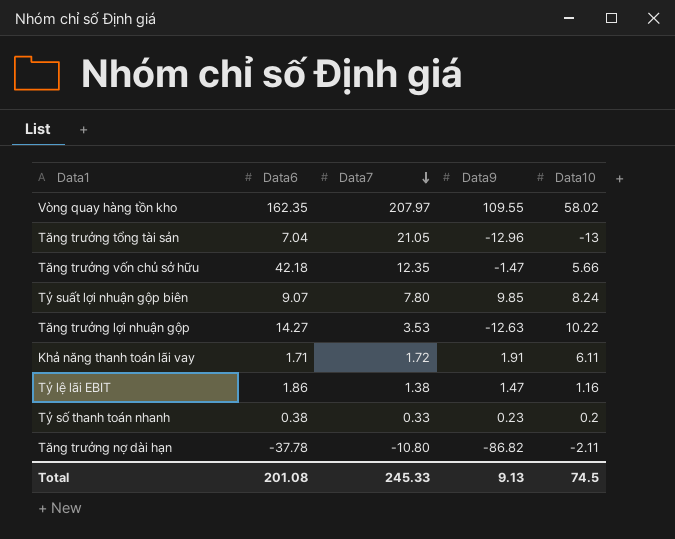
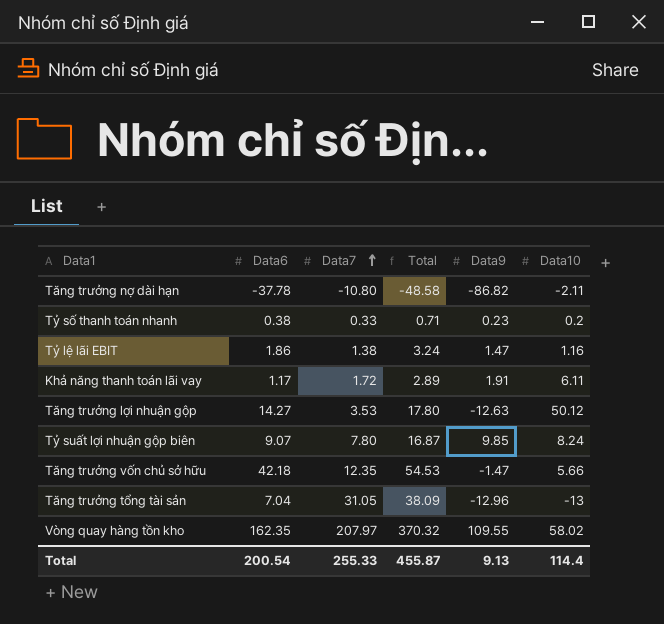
row order: Data7 descending -> Data7 ascending
column Total | formula: none -> [Data6] + [Data7]
Khả năng thanh toán lãi vay | Data6: 1.71 -> 1.17
Tăng trưởng lợi nhuận gộp | Data10: 10.22 -> 50.12
Tăng trưởng tổng tài sản | Data7: 21.05 -> 31.05
Total | Data6: 201.08 -> 200.54
Total | Data7: 245.33 -> 255.33
Total | Data10: 74.5 -> 114.4

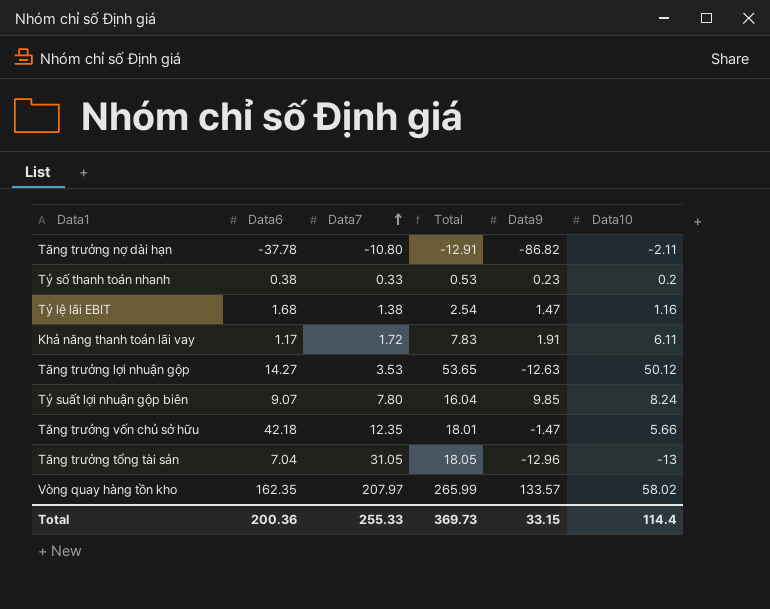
column Total | formula: [Data6] + [Data7] -> [Data7] + [Data10]
Tỷ lệ lãi EBIT | Data6: 1.86 -> 1.68
Vòng quay hàng tồn kho | Data9: 109.55 -> 133.57
Total | Data6: 200.54 -> 200.36
Total | Total: 455.87 -> 369.73
Total | Data9: 9.13 -> 33.15

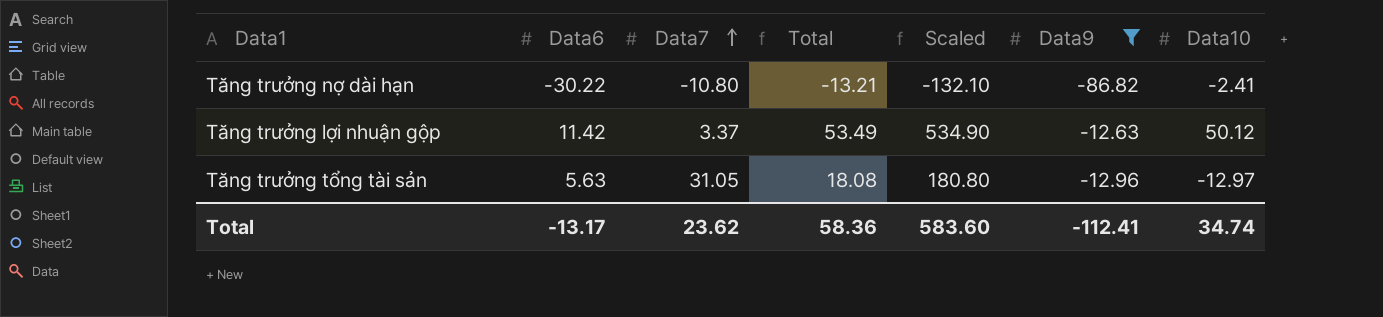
filter: none -> Data9 <= -12.63
column Scaled | formula: none -> [Total] * 10
Tăng trưởng nợ dài hạn | Data6: -37.78 -> -30.22
Tăng trưởng nợ dài hạn | Total: -12.91 -> -13.21
Tăng trưởng nợ dài hạn | Data10: -2.11 -> -2.41
Tăng trưởng lợi nhuận gộp | Data6: 14.27 -> 11.42
Tăng trưởng lợi nhuận gộp | Data7: 3.53 -> 3.37
Tăng trưởng lợi nhuận gộp | Total: 53.65 -> 53.49
Tăng trưởng tổng tài sản | Data6: 7.04 -> 5.63
Tăng trưởng tổng tài sản | Total: 18.05 -> 18.08
Tăng trưởng tổng tài sản | Data10: -13 -> -12.97
Total | Data6: 200.36 -> -13.17
Total | Data7: 255.33 -> 23.62
Total | Total: 369.73 -> 58.36
Total | Data9: 33.15 -> -112.41
Total | Data10: 114.4 -> 34.74

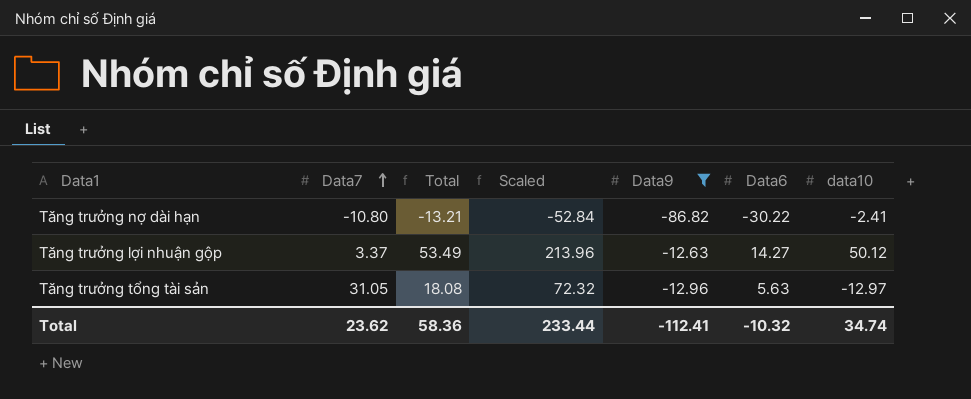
column Scaled | formula: [Total] * 10 -> [Total] * 4
column Data6 | position: 2 -> 6
column name: Data10 -> data10
Tăng trưởng lợi nhuận gộp | Data6: 11.42 -> 14.27
Total | Scaled: 583.60 -> 233.44
Total | Data6: -13.17 -> -10.32

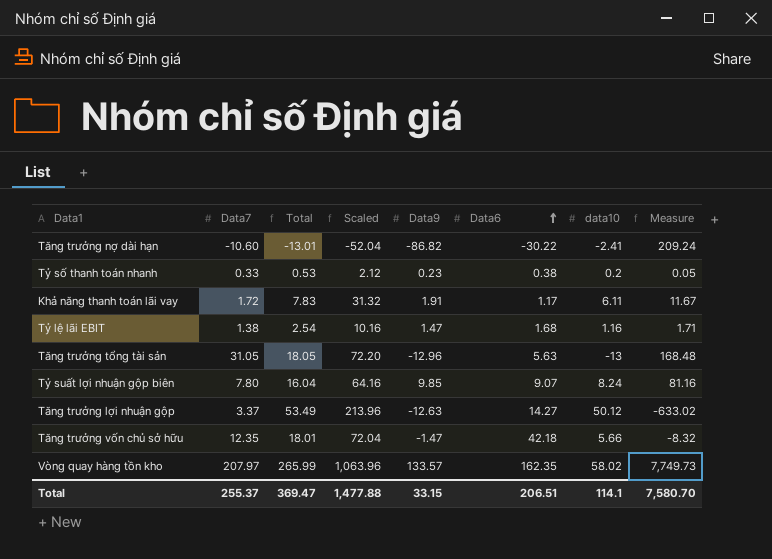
filter: Data9 <= -12.63 -> none
row order: Data7 ascending -> Data6 ascending
column Measure | formula: none -> [Data9] * [data10]
Tăng trưởng nợ dài hạn | Data7: -10.80 -> -10.60
Tăng trưởng nợ dài hạn | Total: -13.21 -> -13.01
Tăng trưởng nợ dài hạn | Scaled: -52.84 -> -52.04
Tăng trưởng tổng tài sản | Total: 18.08 -> 18.05
Tăng trưởng tổng tài sản | Scaled: 72.32 -> 72.20
Tăng trưởng tổng tài sản | data10: -12.97 -> -13
Total | Data7: 23.62 -> 255.37
Total | Total: 58.36 -> 369.47
Total | Scaled: 233.44 -> 1,477.88
Total | Data9: -112.41 -> 33.15
Total | Data6: -10.32 -> 206.51
Total | data10: 34.74 -> 114.1

